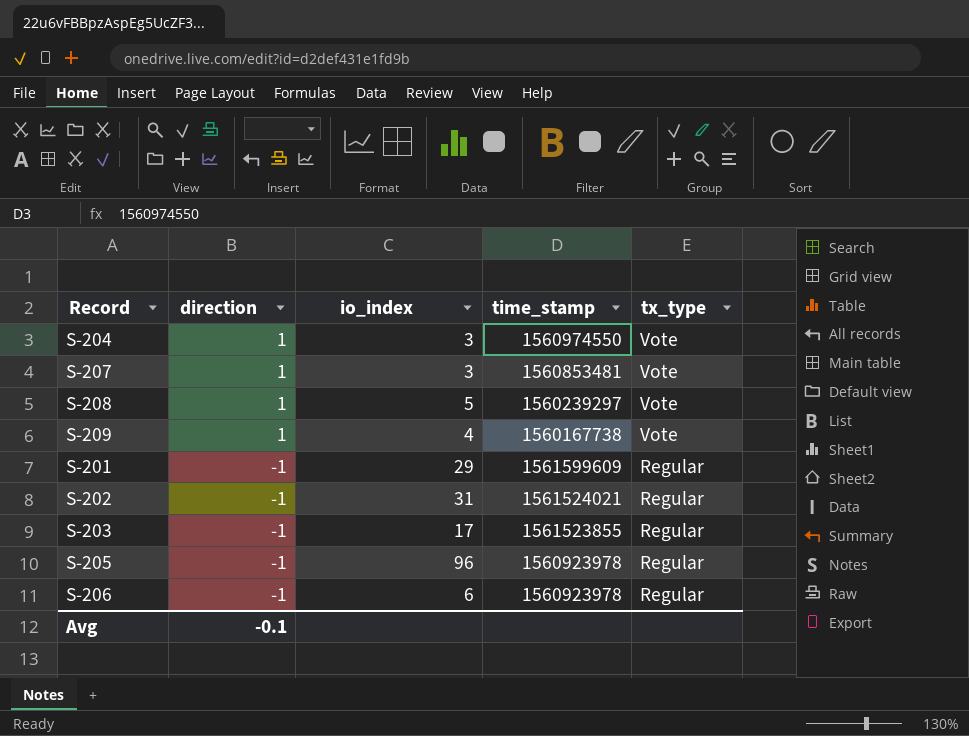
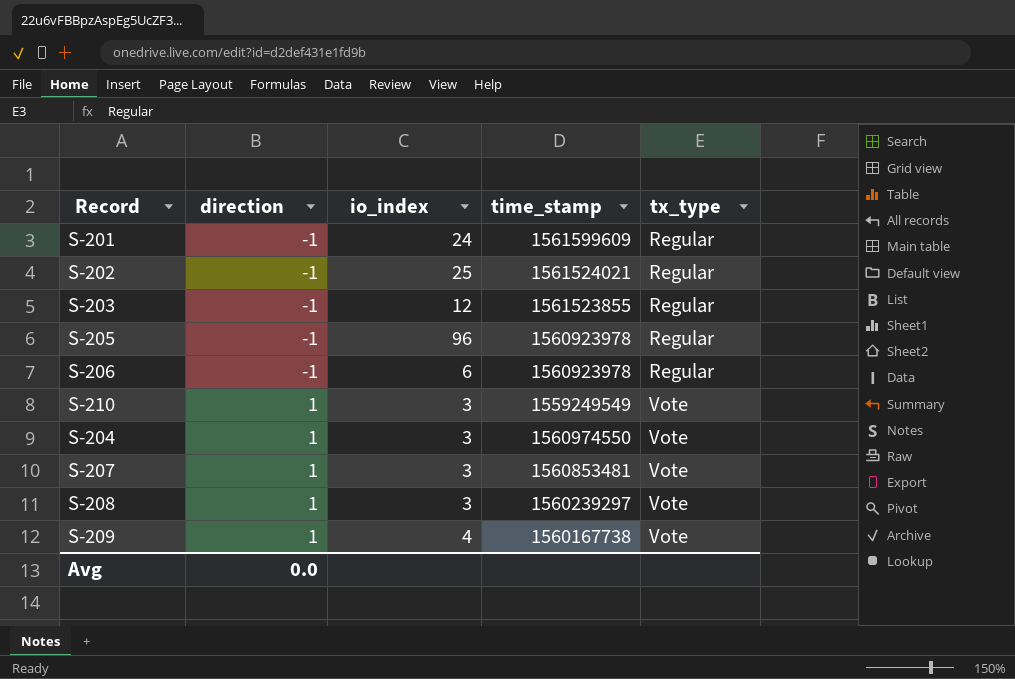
row order: direction descending -> direction ascending
S-201 | io_index: 29 -> 24
S-202 | io_index: 31 -> 25
S-203 | io_index: 17 -> 12
row S-210: none -> 1 | 3 | 1559249549 | Vote
S-208 | io_index: 5 -> 3
Avg | direction: -0.1 -> 0.0

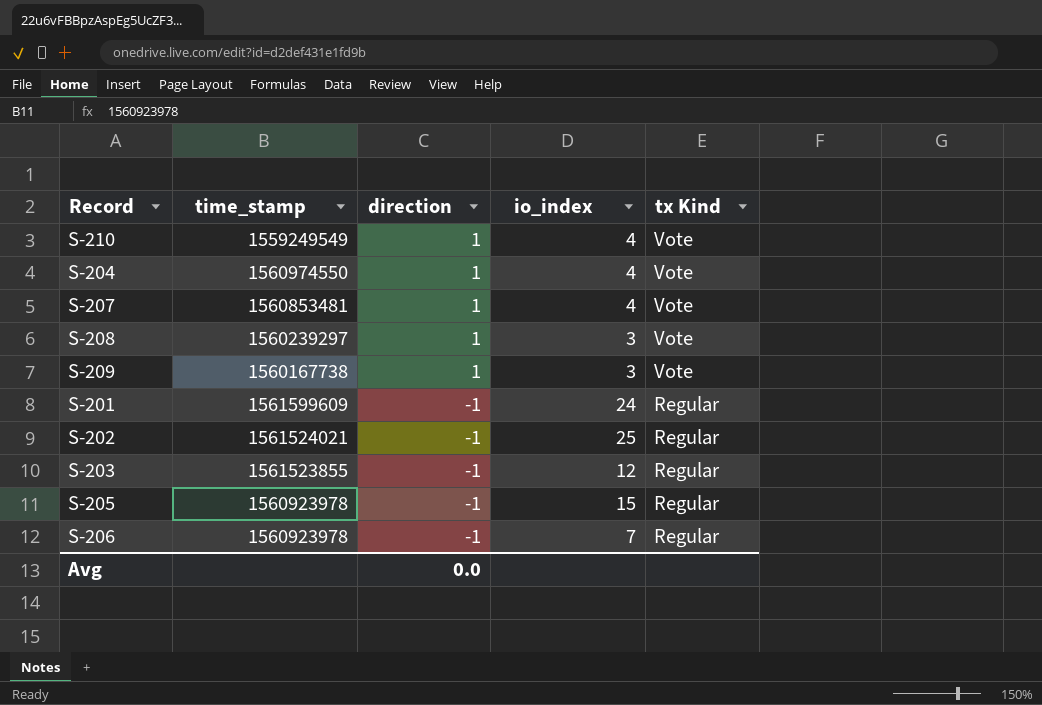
row order: direction ascending -> direction descending
column time_stamp | position: 4 -> 2
column name: tx_type -> tx Kind
S-210 | io_index: 3 -> 4
S-204 | io_index: 3 -> 4
S-207 | io_index: 3 -> 4
S-209 | io_index: 4 -> 3
S-205 | io_index: 96 -> 15
S-206 | io_index: 6 -> 7

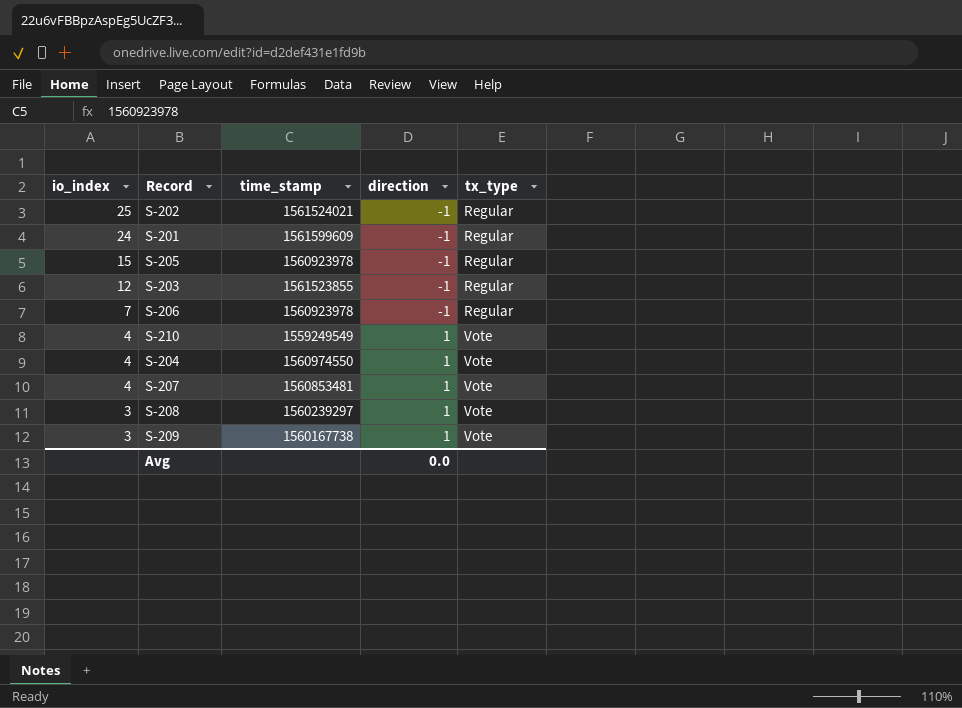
row order: direction descending -> io_index descending
column io_index | position: 4 -> 1
column name: tx Kind -> tx_type

